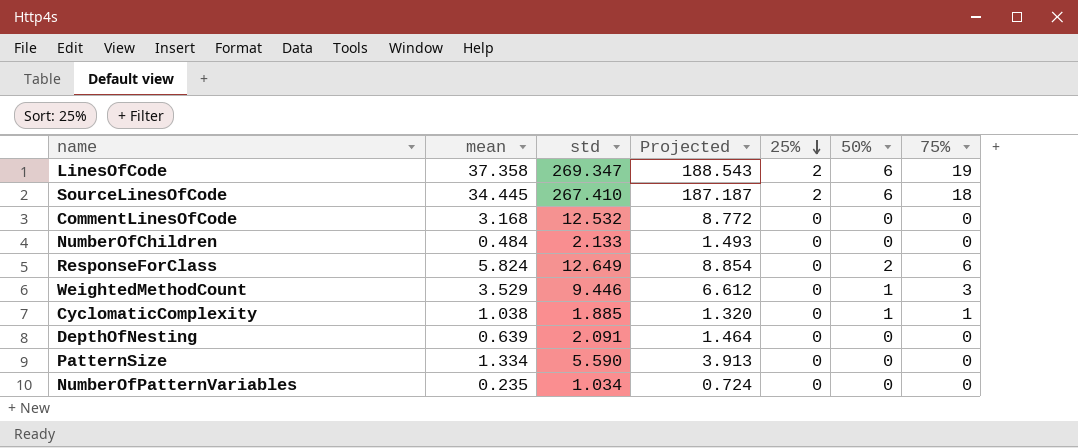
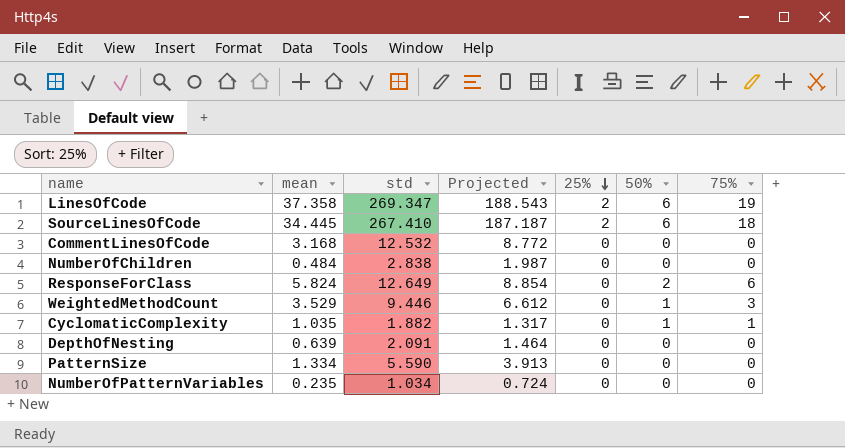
NumberOfChildren | std: 2.133 -> 2.838
NumberOfChildren | Projected: 1.493 -> 1.987
CyclomaticComplexity | mean: 1.038 -> 1.035
CyclomaticComplexity | std: 1.885 -> 1.882
CyclomaticComplexity | Projected: 1.320 -> 1.317

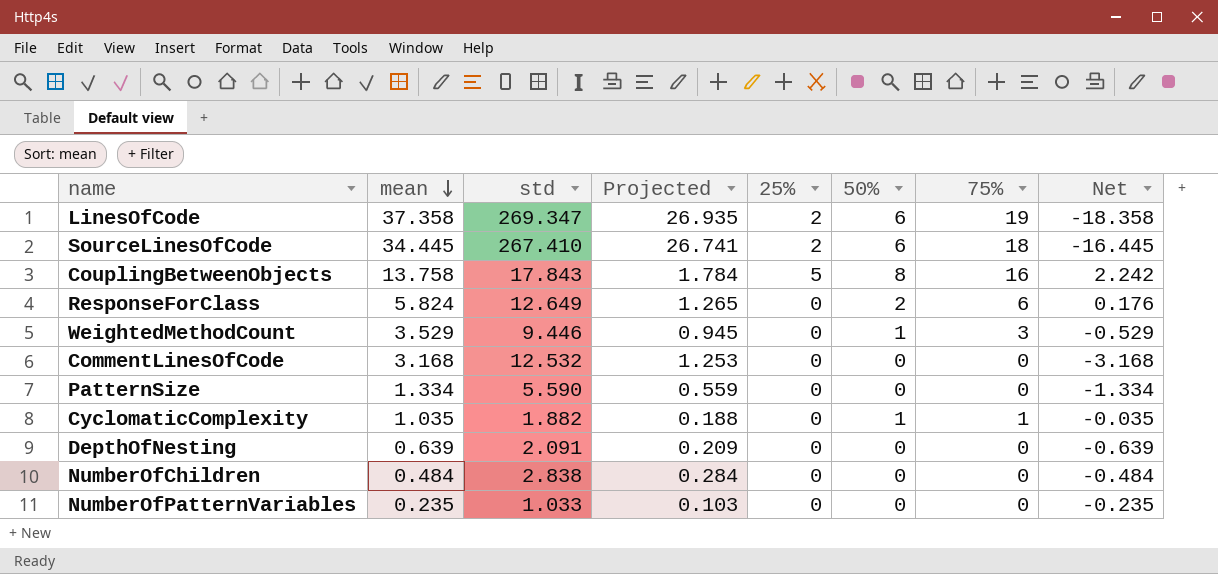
row order: 25% descending -> mean descending
column Projected | formula: [std] * 0.7 -> [std] * 0.1
column Net | formula: none -> [75%] - [mean]
row CouplingBetweenObjects: none -> 13.758 | 17.843 | 1.784 | 5 | 8 | 16 | 2.242
NumberOfPatternVariables | std: 1.034 -> 1.033

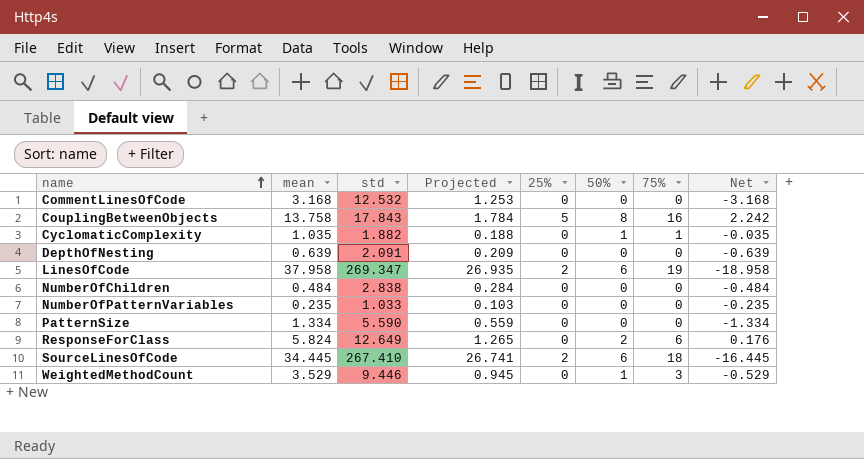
row order: mean descending -> name ascending
LinesOfCode | mean: 37.358 -> 37.958
LinesOfCode | Net: -18.358 -> -18.958

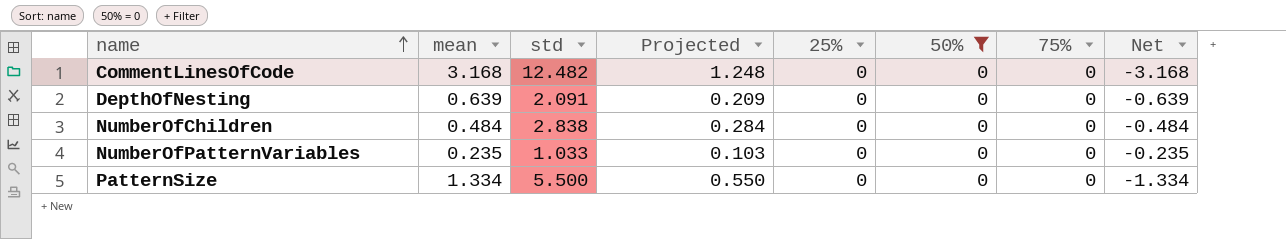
filter: none -> 50% = 0
CommentLinesOfCode | std: 12.532 -> 12.482
CommentLinesOfCode | Projected: 1.253 -> 1.248
PatternSize | std: 5.590 -> 5.500
PatternSize | Projected: 0.559 -> 0.550

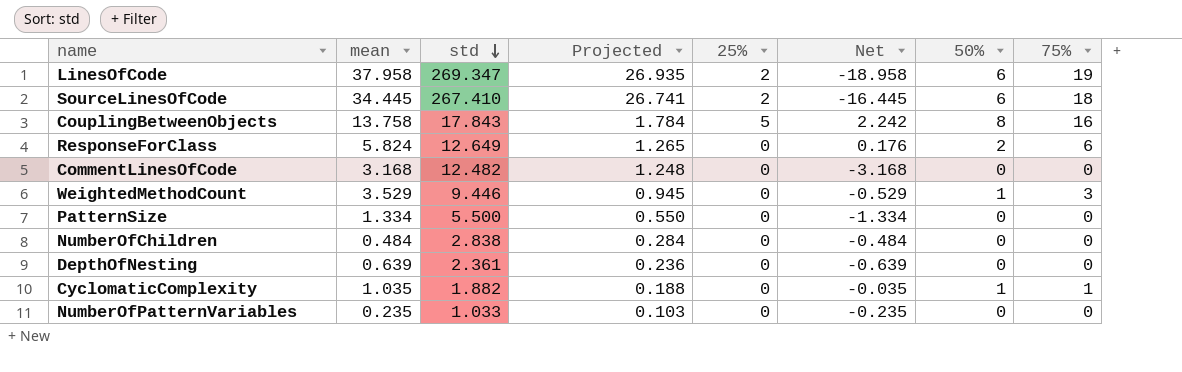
filter: 50% = 0 -> none
row order: name ascending -> std descending
column Net | position: 8 -> 6
DepthOfNesting | std: 2.091 -> 2.361
DepthOfNesting | Projected: 0.209 -> 0.236

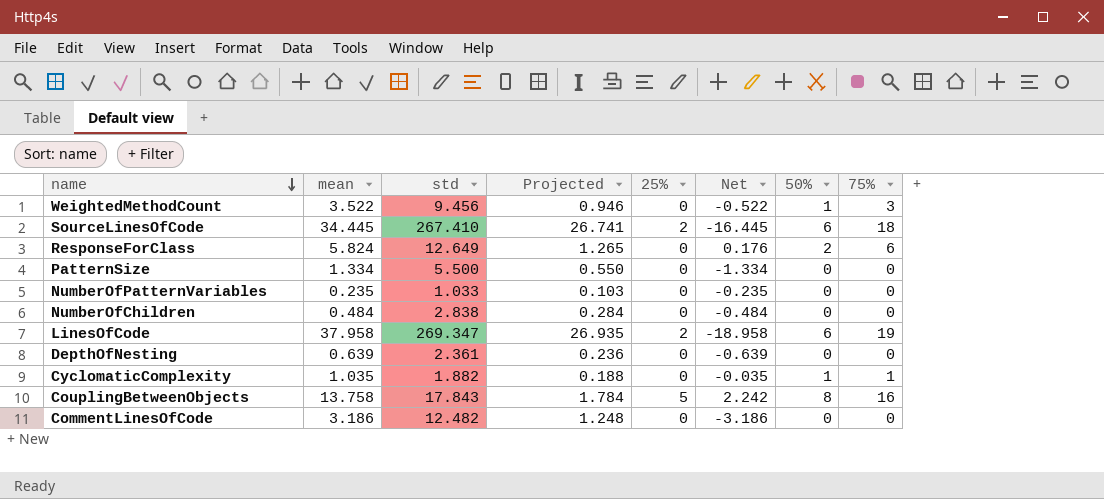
row order: std descending -> name descending
WeightedMethodCount | mean: 3.529 -> 3.522
WeightedMethodCount | std: 9.446 -> 9.456
WeightedMethodCount | Projected: 0.945 -> 0.946
WeightedMethodCount | Net: -0.529 -> -0.522
CommentLinesOfCode | mean: 3.168 -> 3.186
CommentLinesOfCode | Net: -3.168 -> -3.186

